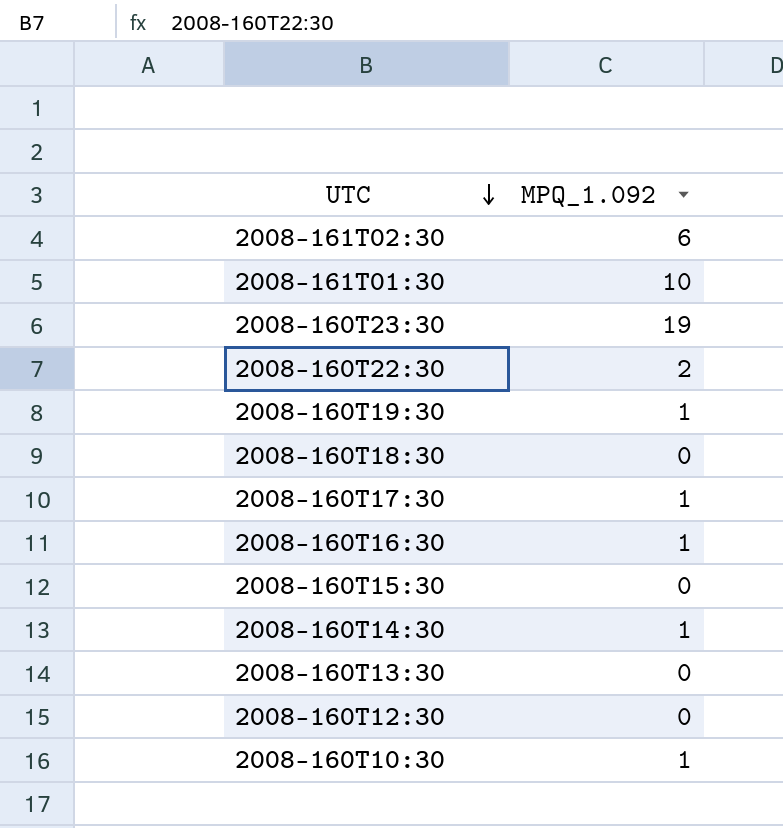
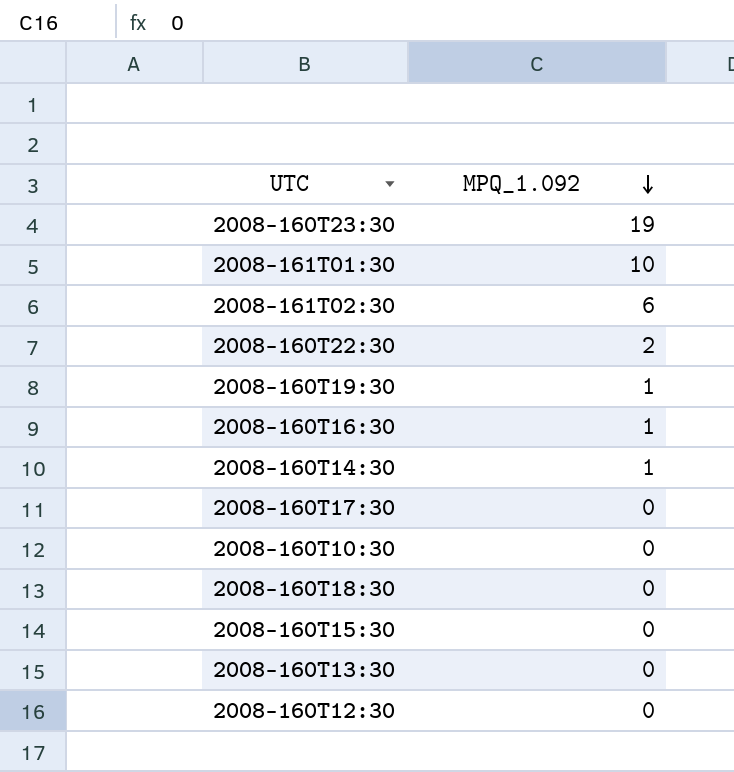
row order: UTC descending -> MPQ_1.092 descending
2008-160T17:30 | MPQ_1.092: 1 -> 0
2008-160T10:30 | MPQ_1.092: 1 -> 0

